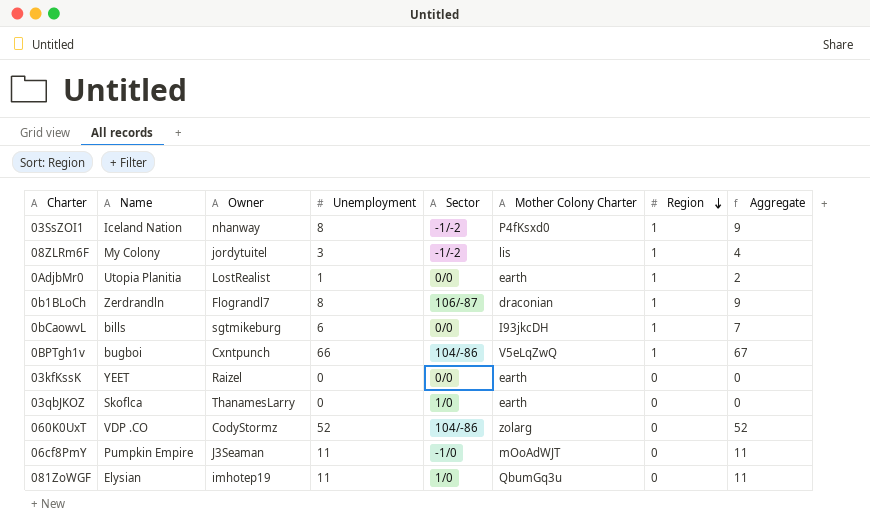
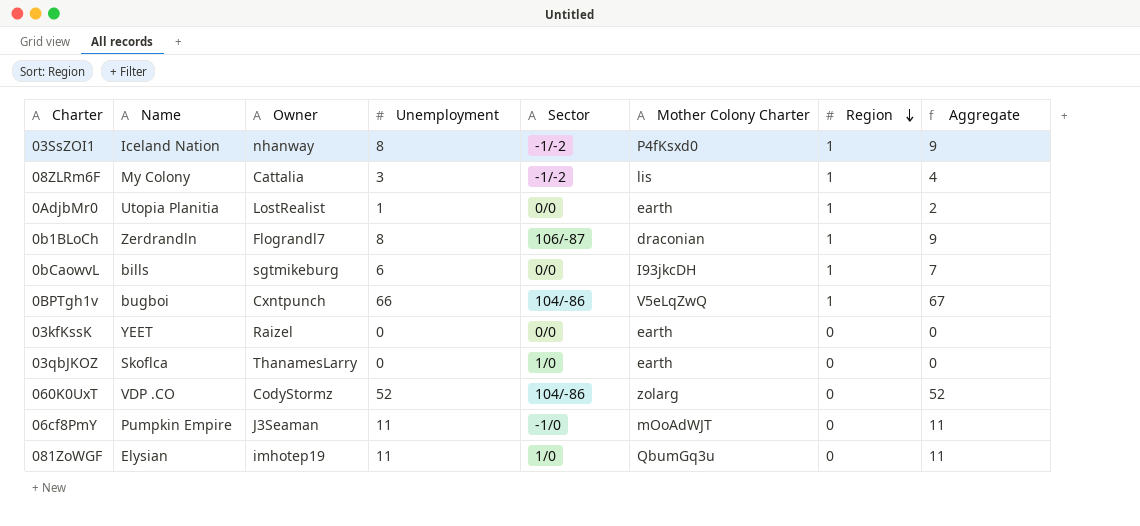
08ZLRm6F | Owner: jordytuitel -> Cattalia

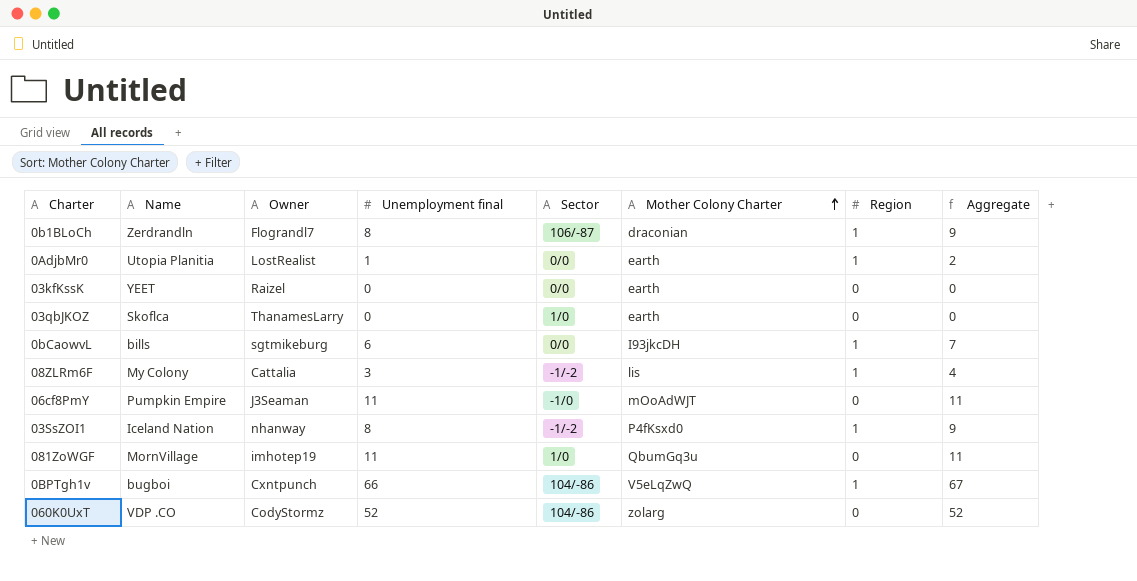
row order: Region descending -> Mother Colony Charter ascending
column name: Unemployment -> Unemployment final
081ZoWGF | Name: Elysian -> MornVillage

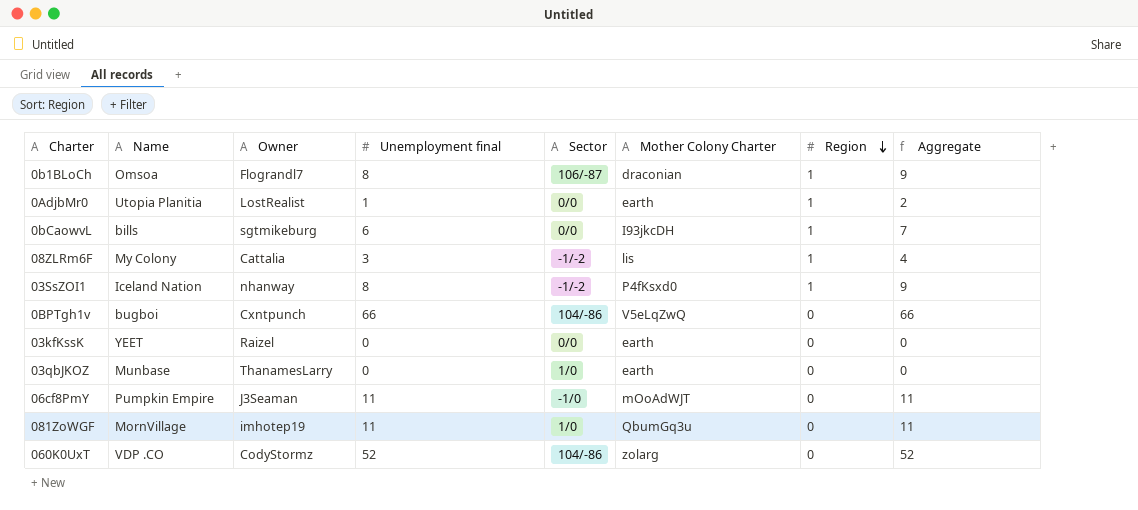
row order: Mother Colony Charter ascending -> Region descending
0b1BLoCh | Name: Zerdrandln -> Omsoa
0BPTgh1v | Region: 1 -> 0
0BPTgh1v | Aggregate: 67 -> 66
03qbJKOZ | Name: Skoflca -> Munbase

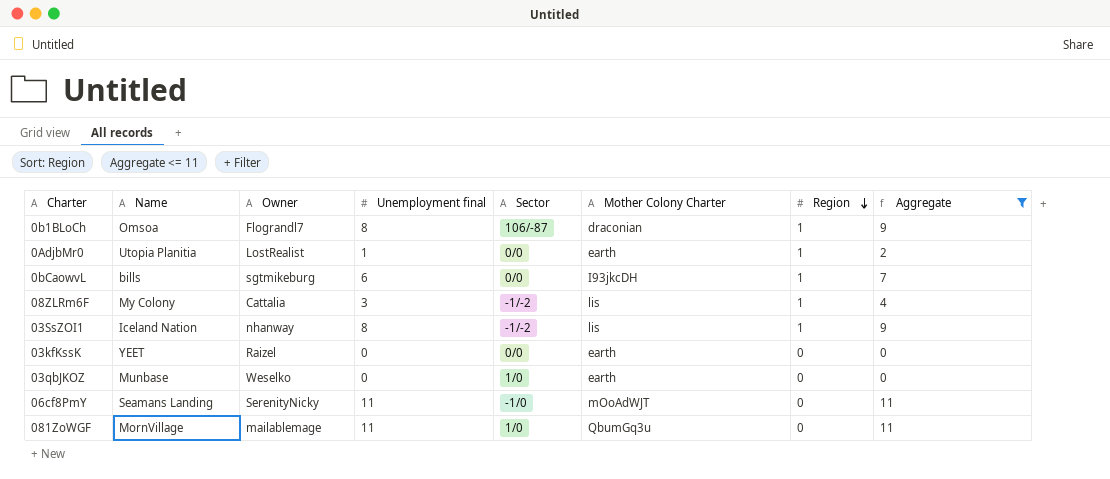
filter: none -> Aggregate <= 11
03SsZOI1 | Mother Colony Charter: P4fKsxd0 -> lis
03qbJKOZ | Owner: ThanamesLarry -> Weselko
06cf8PmY | Name: Pumpkin Empire -> Seamans Landing
06cf8PmY | Owner: J3Seaman -> SerenityNicky
081ZoWGF | Owner: imhotep19 -> mailablemage

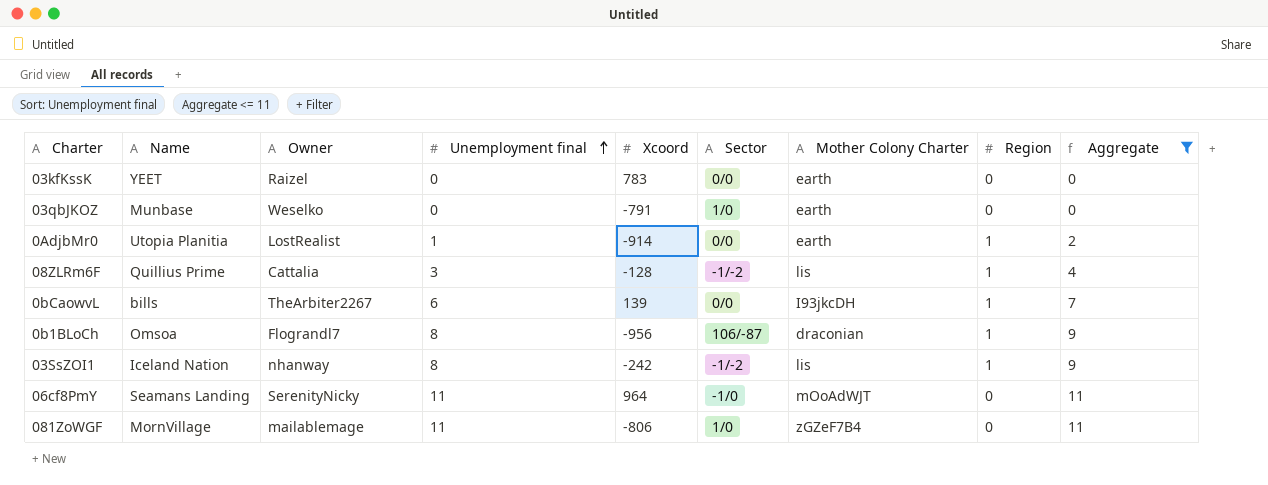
row order: Region descending -> Unemployment final ascending
column Xcoord | position: none -> 5
08ZLRm6F | Name: My Colony -> Quillius Prime
0bCaowvL | Owner: sgtmikeburg -> TheArbiter2267
081ZoWGF | Mother Colony Charter: QbumGq3u -> zGZeF7B4

